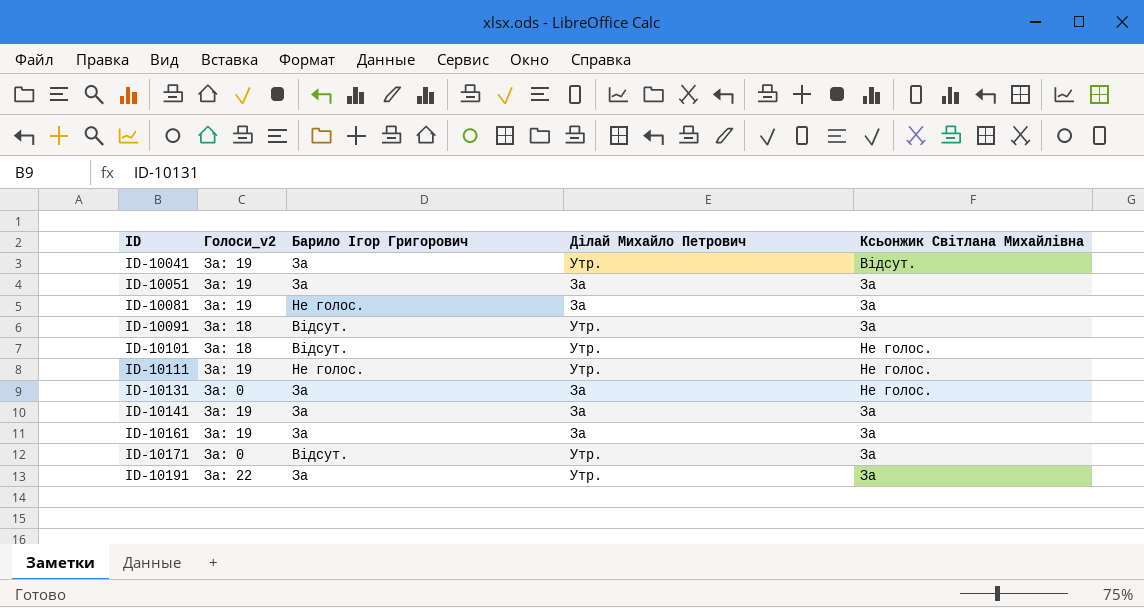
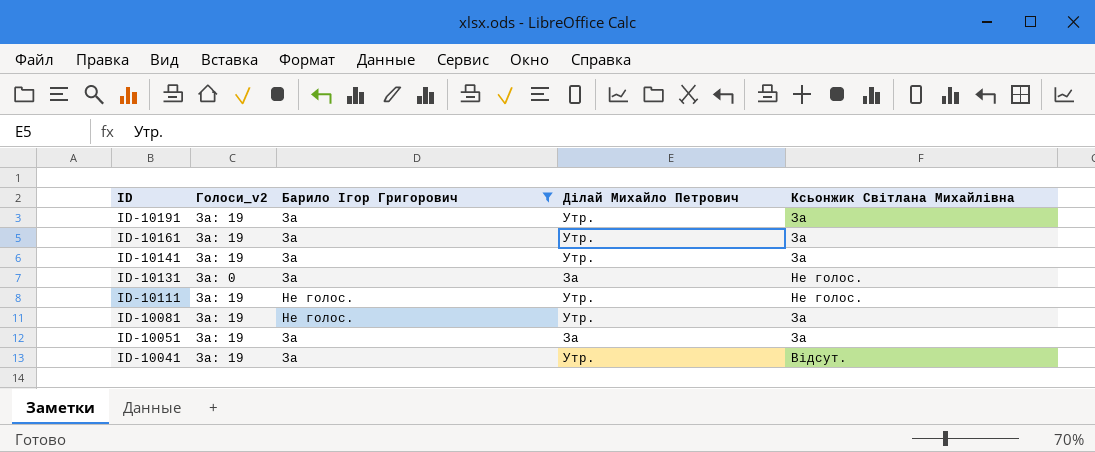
filter: none -> Барило Ігор Григорович != Відсут.
row order: ID ascending -> ID descending
ID-10191 | Голоси_v2: За: 22 -> За: 19
ID-10161 | Ділай Михайло Петрович: За -> Утр.
ID-10141 | Ділай Михайло Петрович: За -> Утр.
ID-10081 | Ділай Михайло Петрович: За -> Утр.

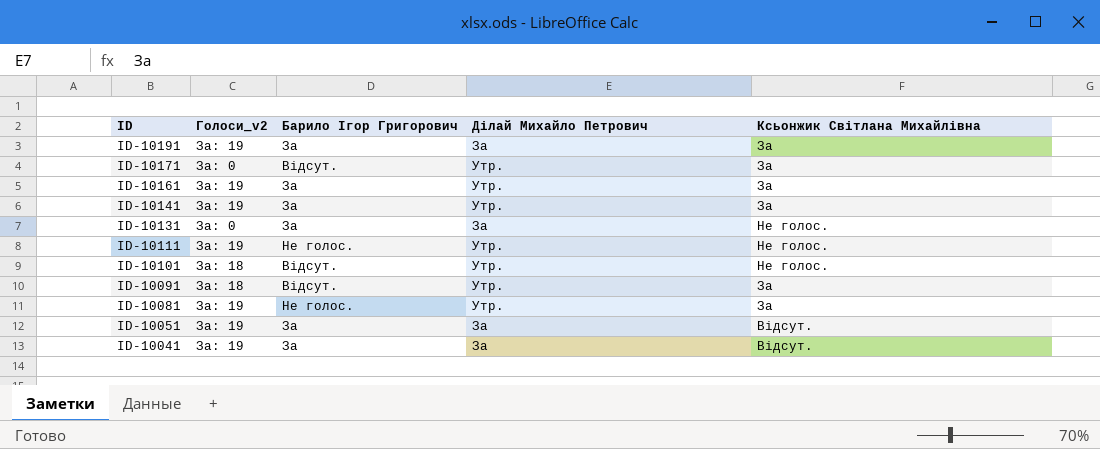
filter: Барило Ігор Григорович != Відсут. -> none
ID-10191 | Ділай Михайло Петрович: Утр. -> За
ID-10051 | Ксьонжик Світлана Михайлівна: За -> Відсут.
ID-10041 | Ділай Михайло Петрович: Утр. -> За

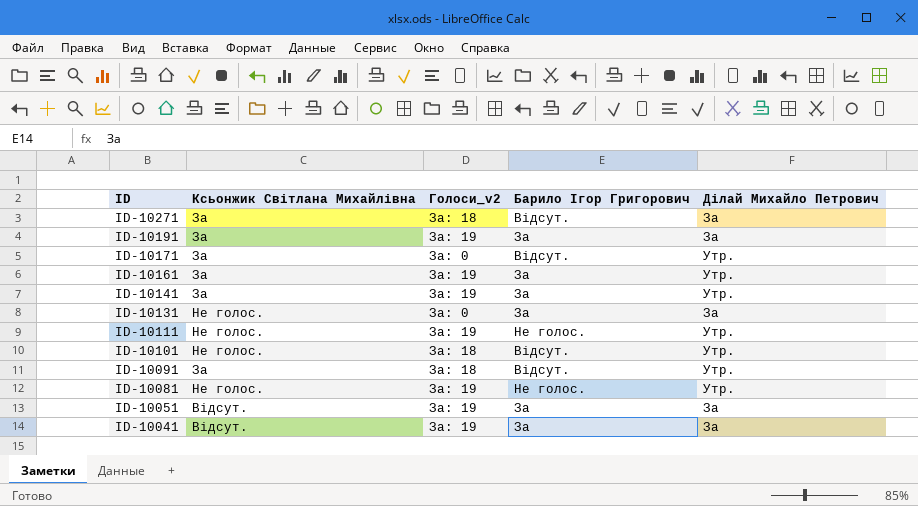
column Ксьонжик Світлана Михайлівна | position: 5 -> 2
row ID-10271: none -> За | За: 18 | Відсут. | За
ID-10081 | Ксьонжик Світлана Михайлівна: За -> Не голос.

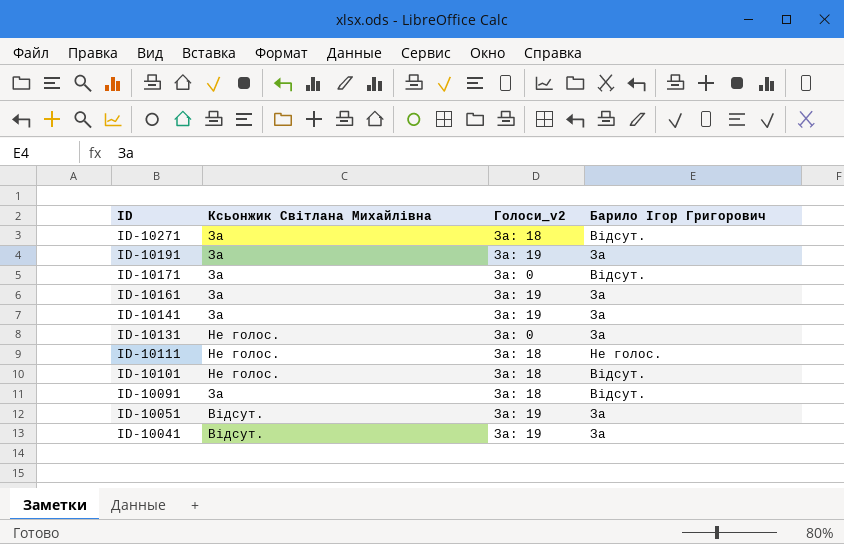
column Ділай Михайло Петрович | position: 5 -> none
row ID-10081: Не голос. | За: 19 | Не голос. | Утр. -> none
ID-10111 | Голоси_v2: За: 19 -> За: 18

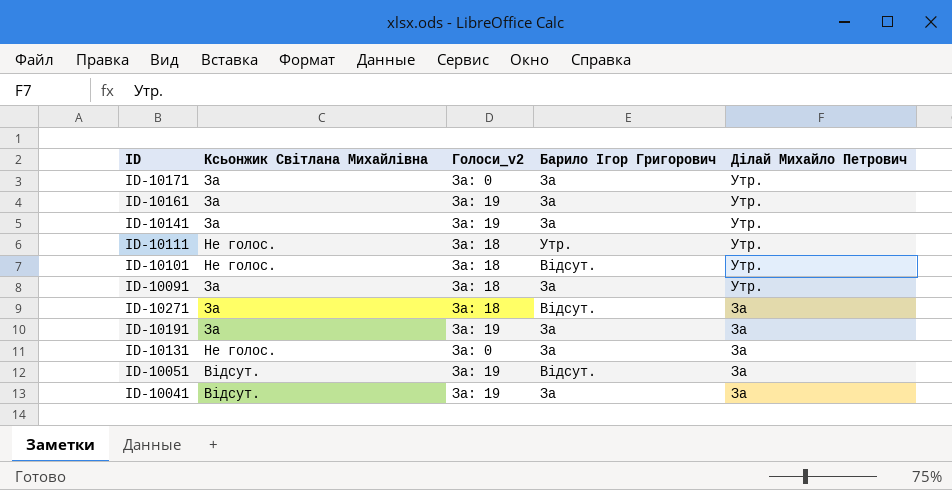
row order: ID descending -> Ділай Михайло Петрович descending
column Ділай Михайло Петрович | position: none -> 5
ID-10171 | Барило Ігор Григорович: Відсут. -> За
ID-10111 | Барило Ігор Григорович: Не голос. -> Утр.
ID-10091 | Барило Ігор Григорович: Відсут. -> За
ID-10051 | Барило Ігор Григорович: За -> Відсут.

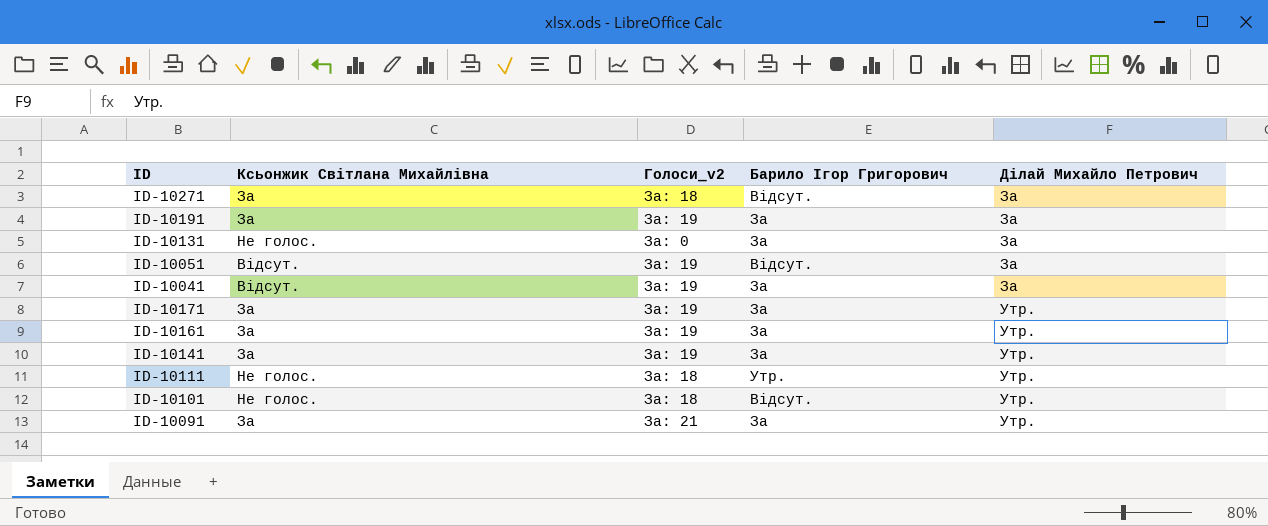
row order: Ділай Михайло Петрович descending -> Ділай Михайло Петрович ascending
ID-10171 | Голоси_v2: За: 0 -> За: 19
ID-10091 | Голоси_v2: За: 18 -> За: 21

